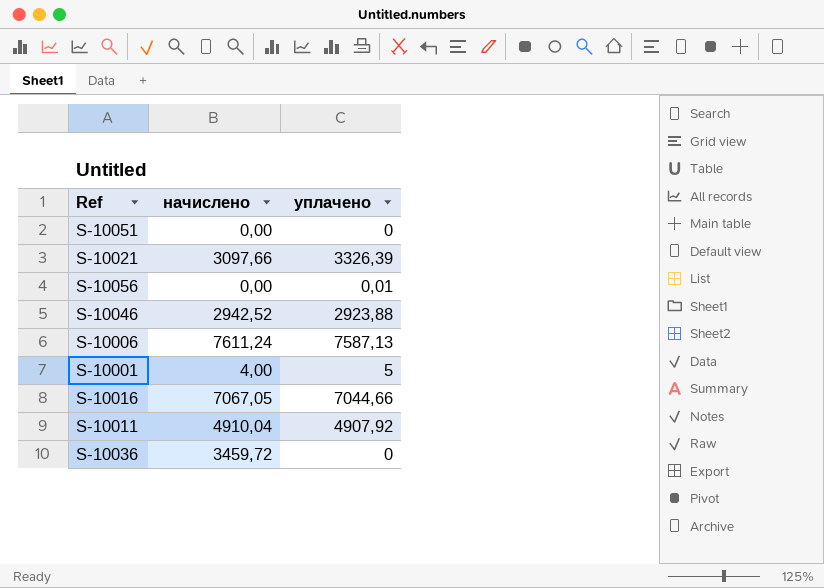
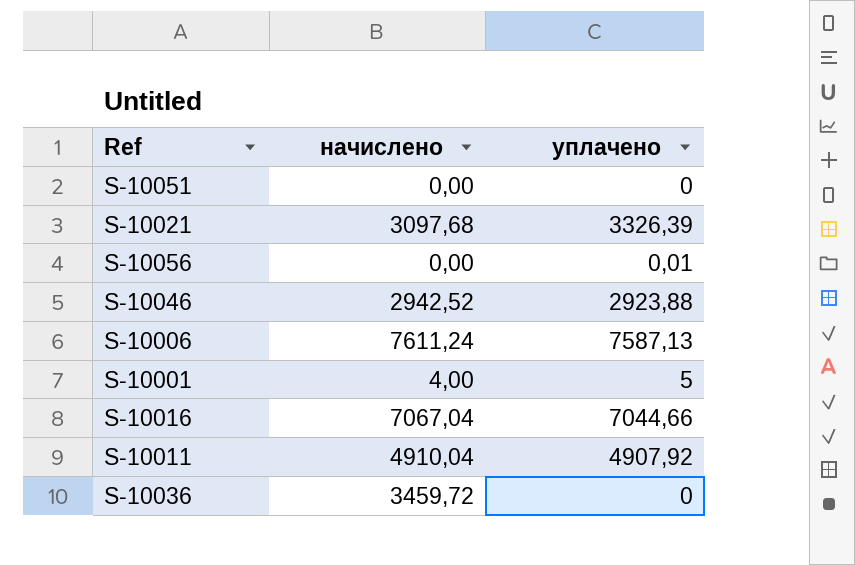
S-10021 | начислено: 3097,66 -> 3097,68
S-10016 | начислено: 7067,05 -> 7067,04

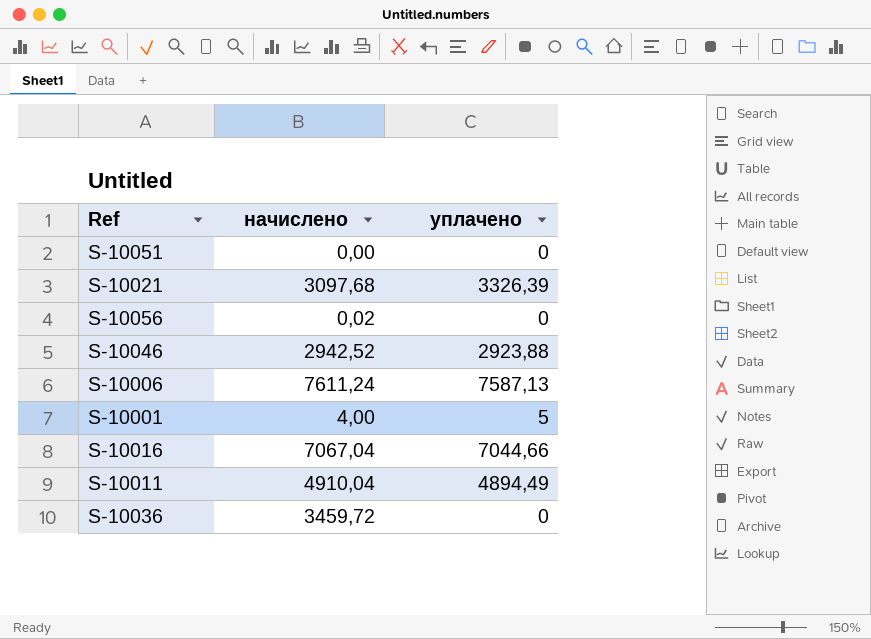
S-10056 | начислено: 0,00 -> 0,02
S-10056 | уплачено: 0,01 -> 0
S-10011 | уплачено: 4907,92 -> 4894,49

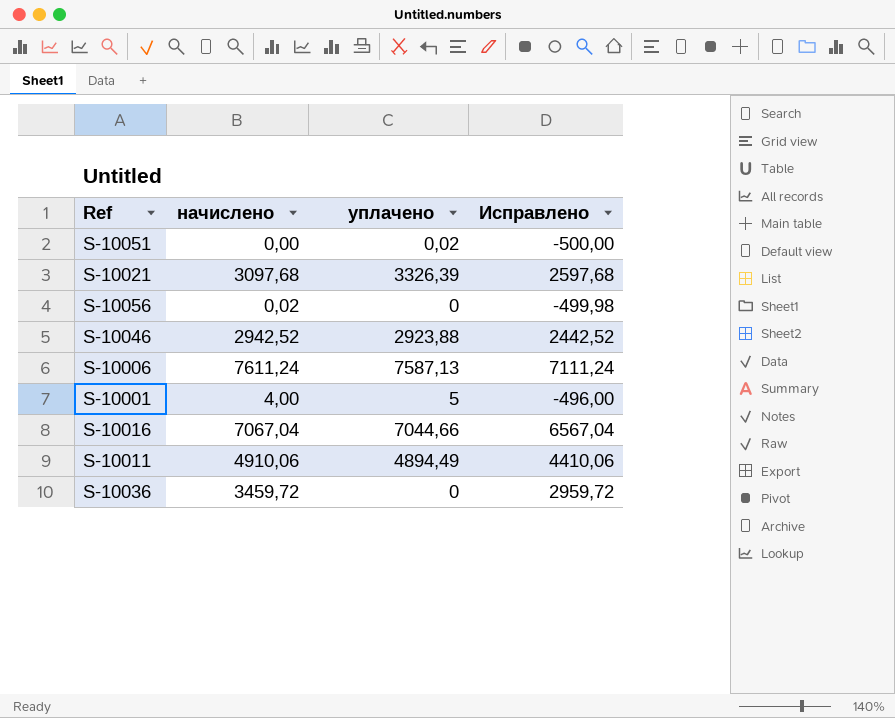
column Исправлено | formula: none -> [начислено] - 500
S-10051 | уплачено: 0 -> 0,02
S-10011 | начислено: 4910,04 -> 4910,06

